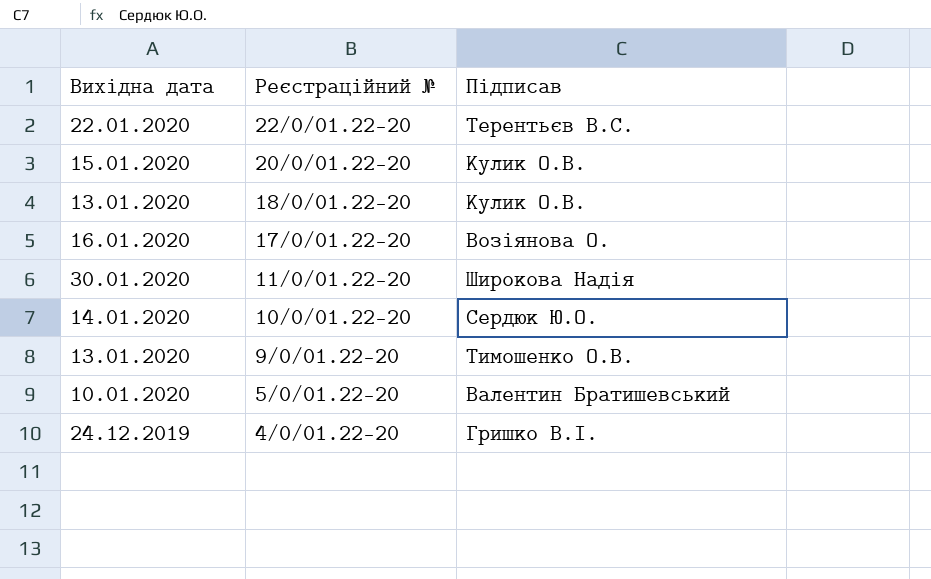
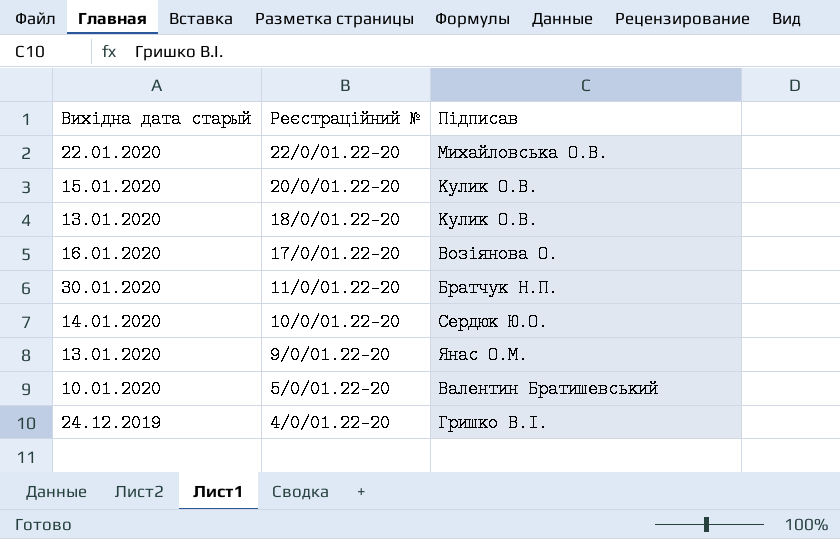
column name: Вихідна дата -> Вихідна дата старый
22/0/01.22-20 | Підписав: Терентьєв В.С. -> Михайловська О.В.
11/0/01.22-20 | Підписав: Широкова Надія -> Братчук Н.П.
9/0/01.22-20 | Підписав: Тимошенко О.В. -> Янас О.М.

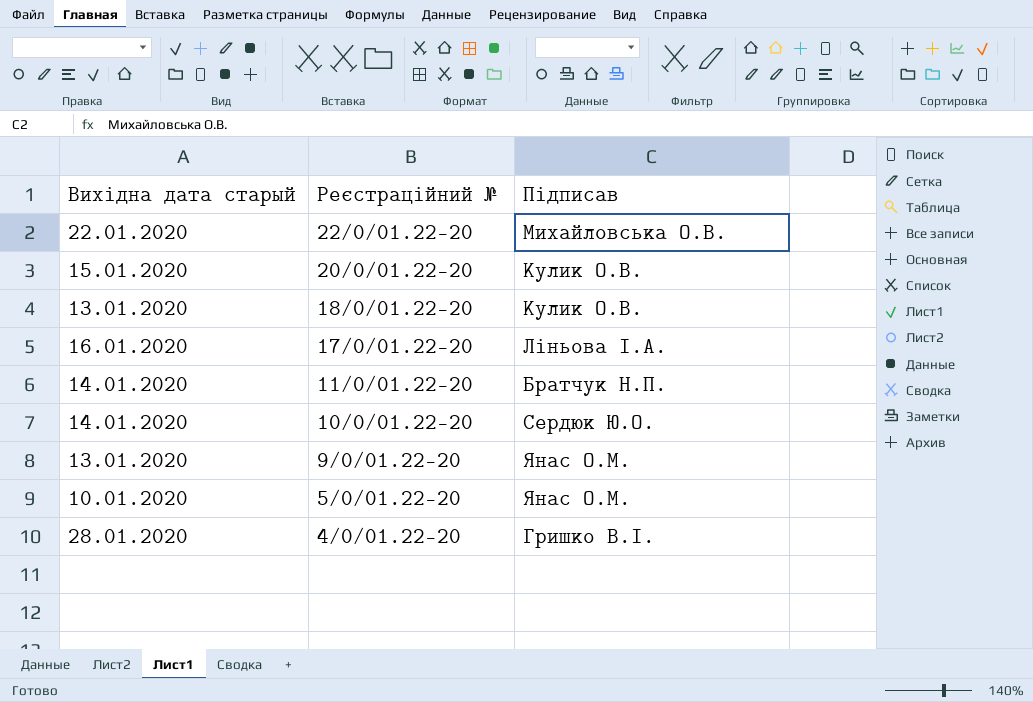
17/0/01.22-20 | Підписав: Возіянова О. -> Ліньова І.А.
11/0/01.22-20 | Вихідна дата старый: 30.01.2020 -> 14.01.2020
5/0/01.22-20 | Підписав: Валентин Братишевський -> Янас О.М.
4/0/01.22-20 | Вихідна дата старый: 24.12.2019 -> 28.01.2020

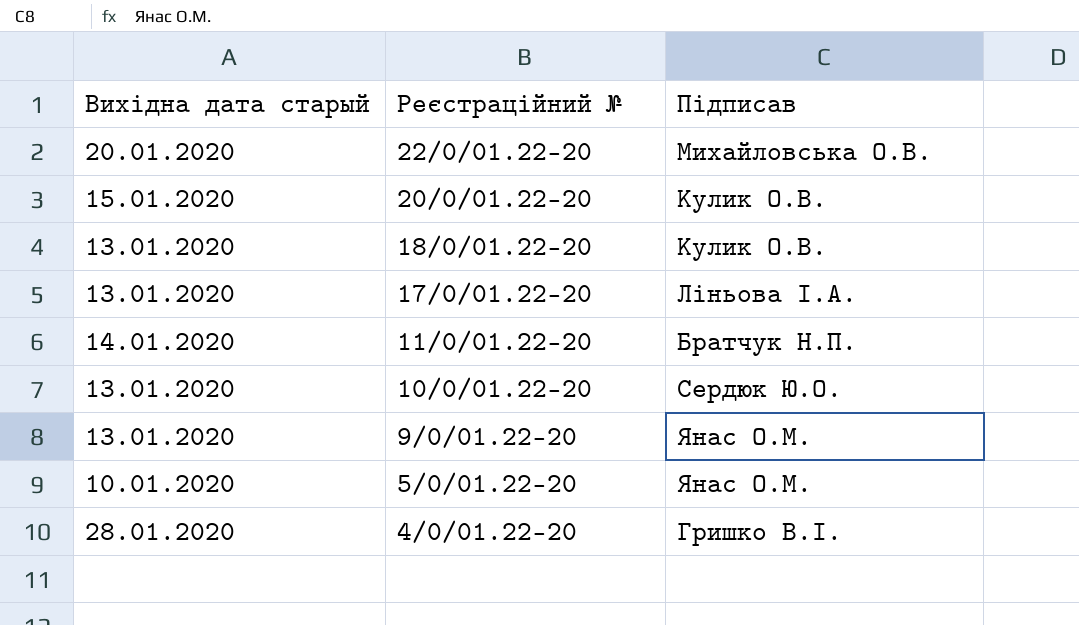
22/0/01.22-20 | Вихідна дата старый: 22.01.2020 -> 20.01.2020
17/0/01.22-20 | Вихідна дата старый: 16.01.2020 -> 13.01.2020
10/0/01.22-20 | Вихідна дата старый: 14.01.2020 -> 13.01.2020

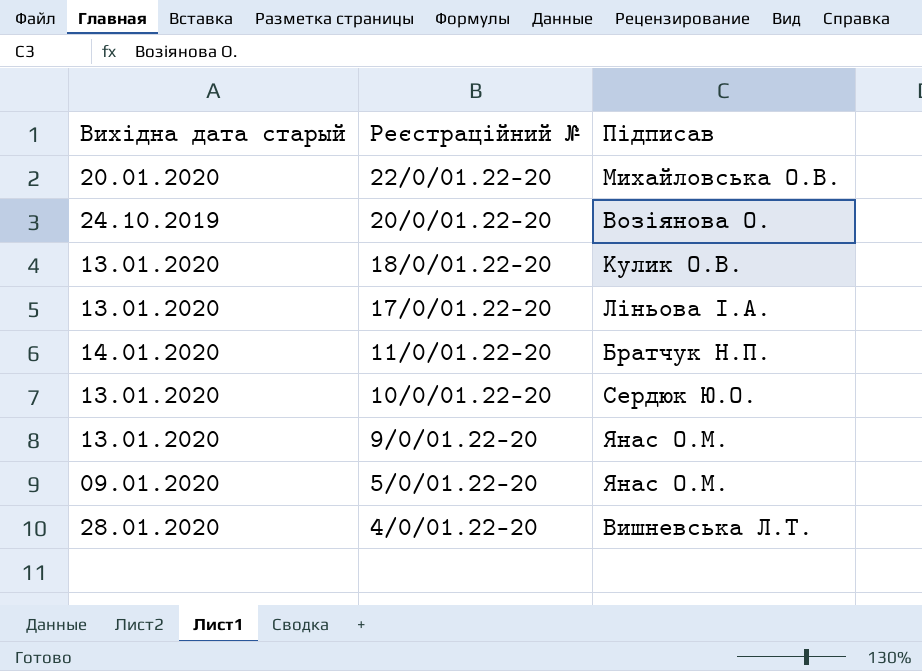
20/0/01.22-20 | Вихідна дата старый: 15.01.2020 -> 24.10.2019
20/0/01.22-20 | Підписав: Кулик О.В. -> Возіянова О.
5/0/01.22-20 | Вихідна дата старый: 10.01.2020 -> 09.01.2020
4/0/01.22-20 | Підписав: Гришко В.І. -> Вишневська Л.Т.

